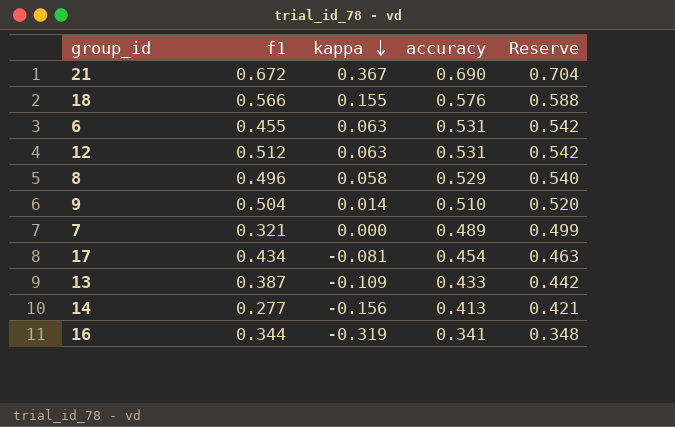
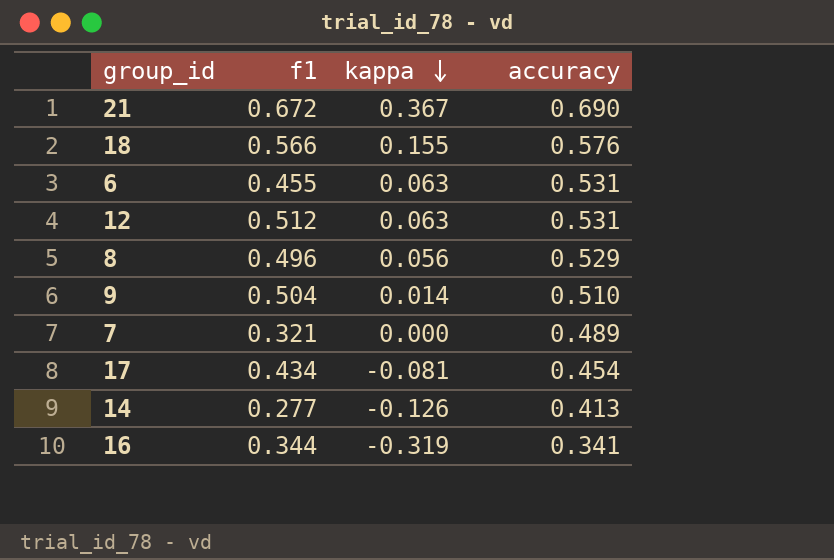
column Reserve | formula: [accuracy] * 1.02 -> none
row 13: 0.387 | -0.109 | 0.433 | 0.442 -> none
8 | kappa: 0.058 -> 0.056
14 | kappa: -0.156 -> -0.126

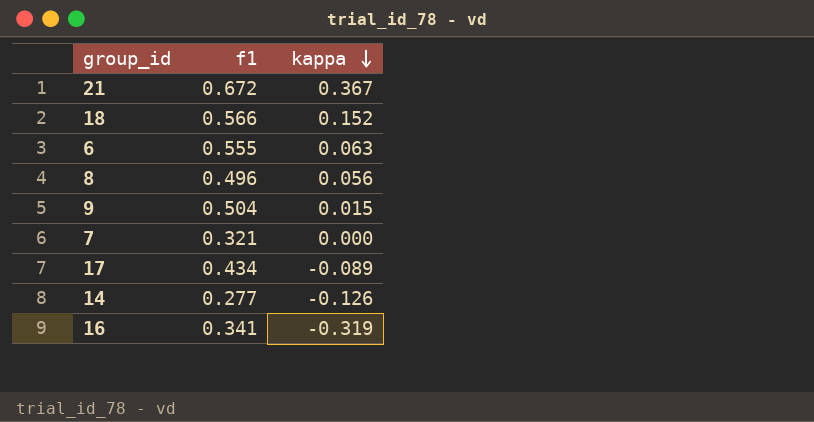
column accuracy | position: 4 -> none
row 12: 0.512 | 0.063 | 0.531 -> none
18 | kappa: 0.155 -> 0.152
6 | f1: 0.455 -> 0.555
9 | kappa: 0.014 -> 0.015
17 | kappa: -0.081 -> -0.089
16 | f1: 0.344 -> 0.341

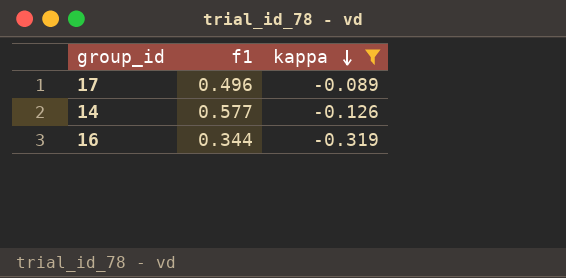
filter: none -> kappa <= -0.089
17 | f1: 0.434 -> 0.496
14 | f1: 0.277 -> 0.577
16 | f1: 0.341 -> 0.344

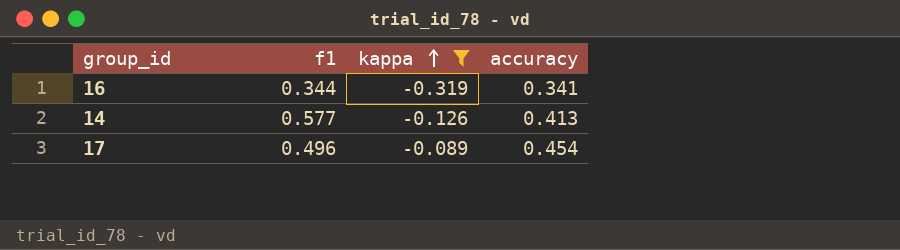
row order: kappa descending -> kappa ascending
column accuracy | position: none -> 4

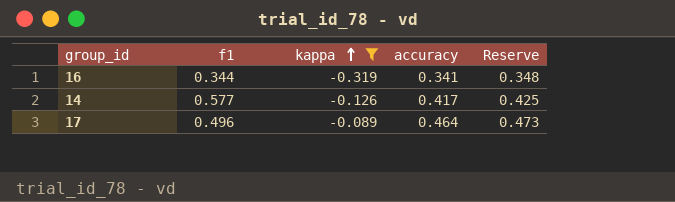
column Reserve | formula: none -> [accuracy] * 1.02
14 | accuracy: 0.413 -> 0.417
17 | accuracy: 0.454 -> 0.464

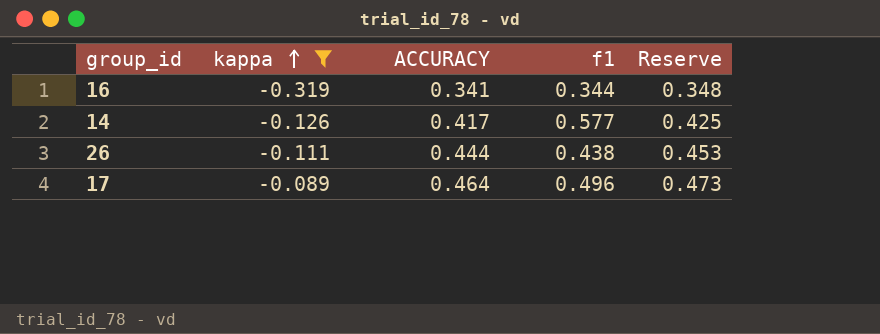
column name: accuracy -> ACCURACY
column f1 | position: 2 -> 4
row 26: none -> -0.111 | 0.444 | 0.438 | 0.453

